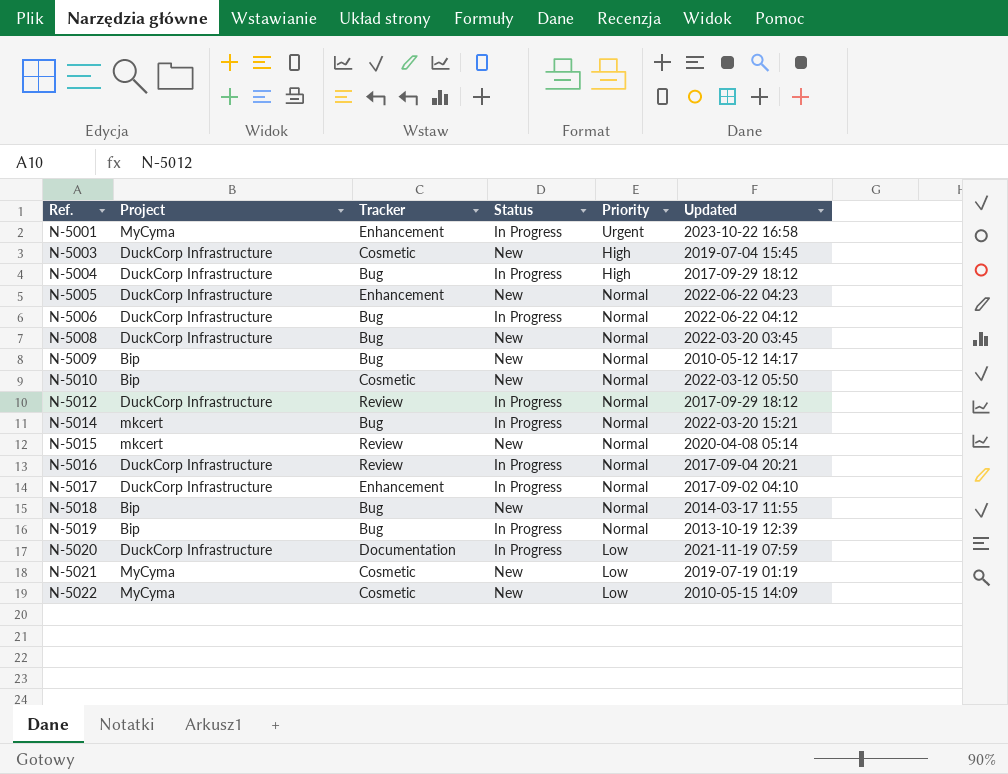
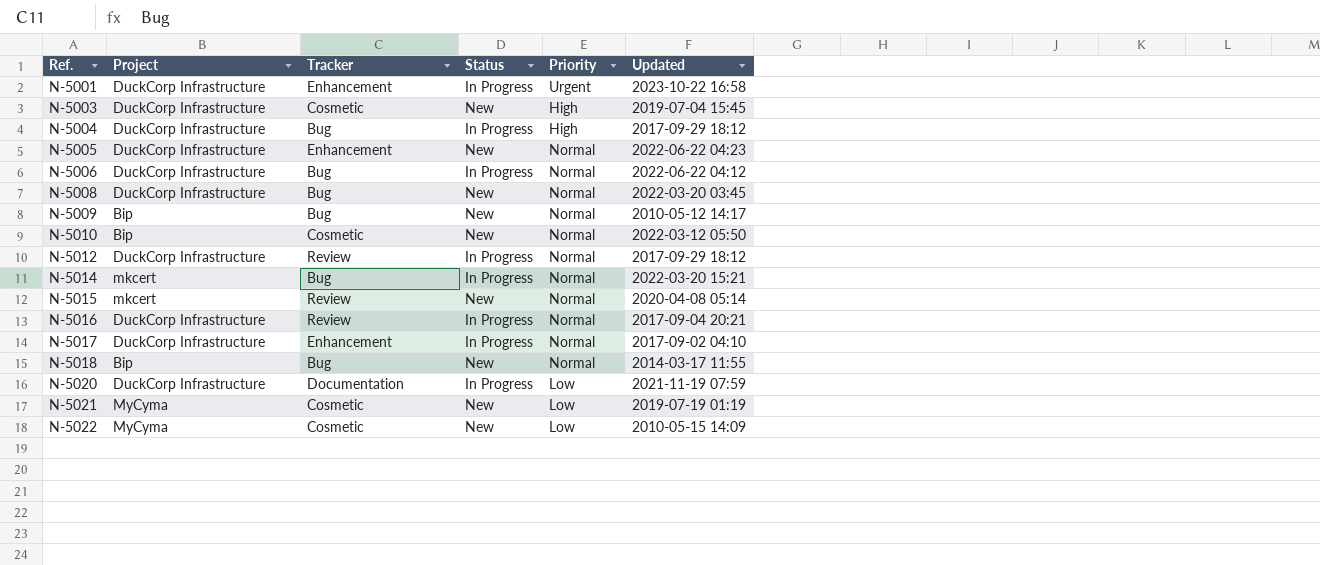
row N-5019: Bip | Bug | In Progress | Normal | 2013-10-19 12:39 -> none
N-5001 | Project: MyCyma -> DuckCorp Infrastructure

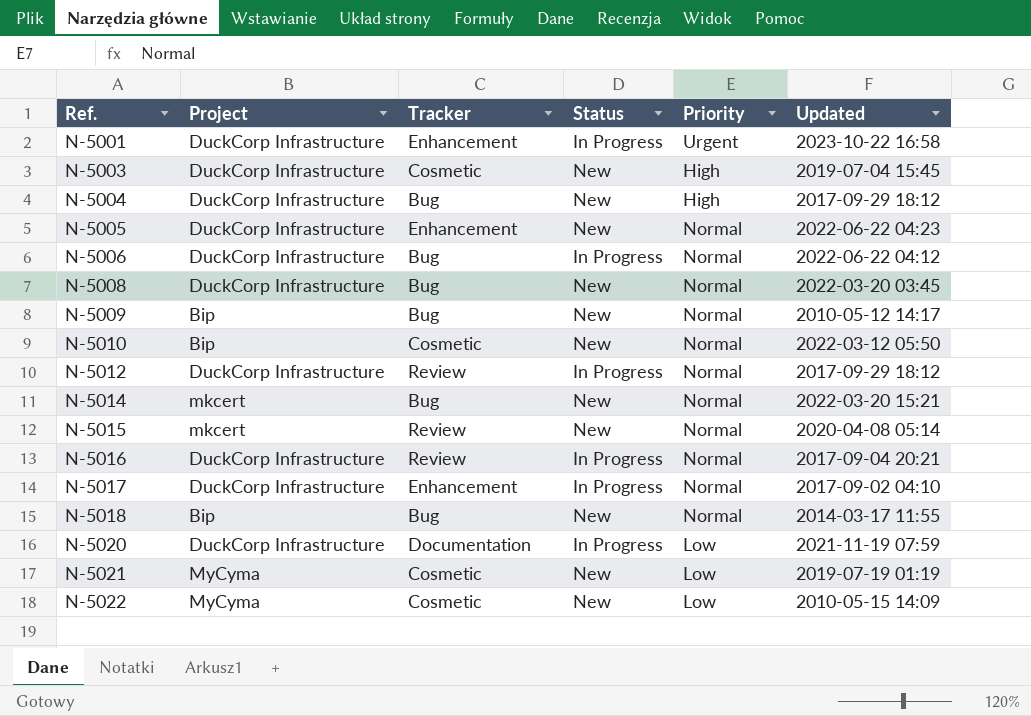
N-5004 | Status: In Progress -> New
N-5014 | Status: In Progress -> New

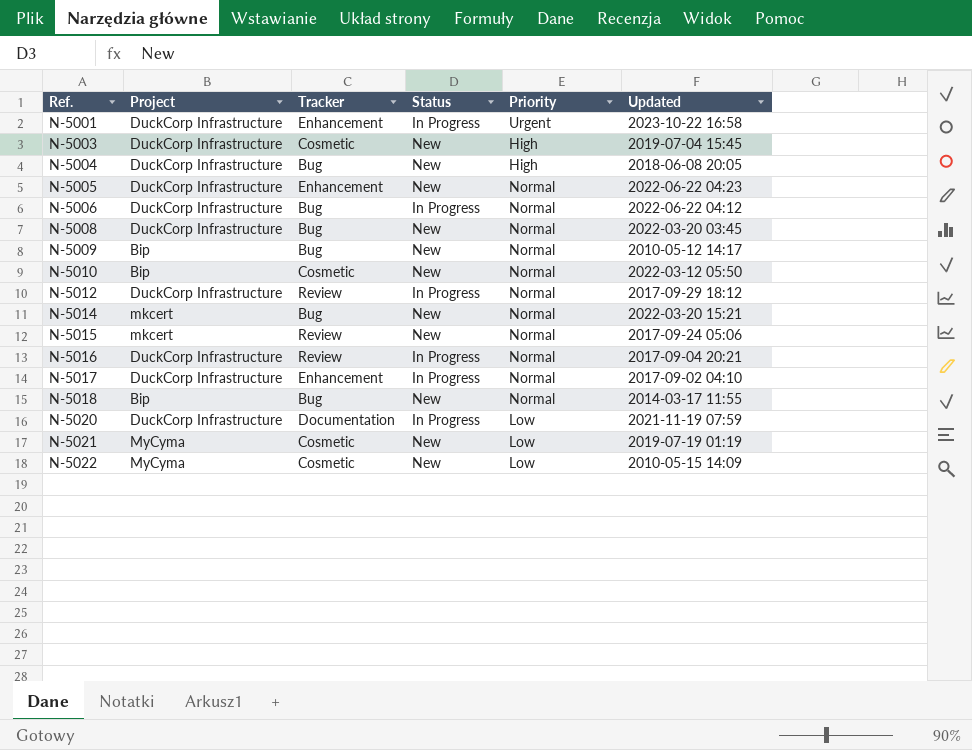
N-5004 | Updated: 2017-09-29 18:12 -> 2018-06-08 20:05
N-5015 | Updated: 2020-04-08 05:14 -> 2017-09-24 05:06

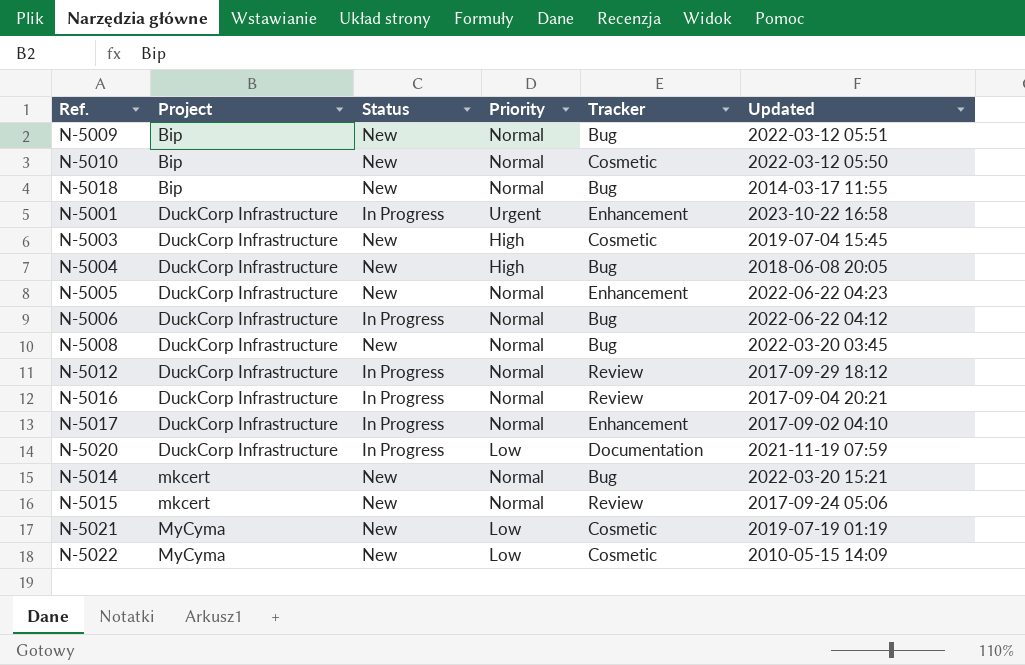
row order: Ref. ascending -> Project ascending
column Tracker | position: 3 -> 5
N-5009 | Updated: 2010-05-12 14:17 -> 2022-03-12 05:51

